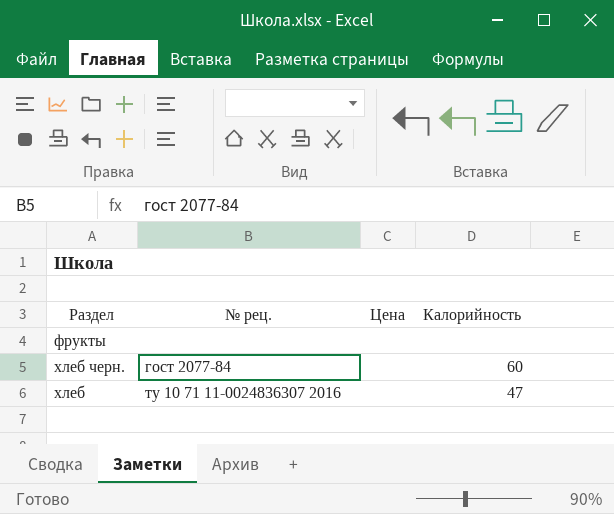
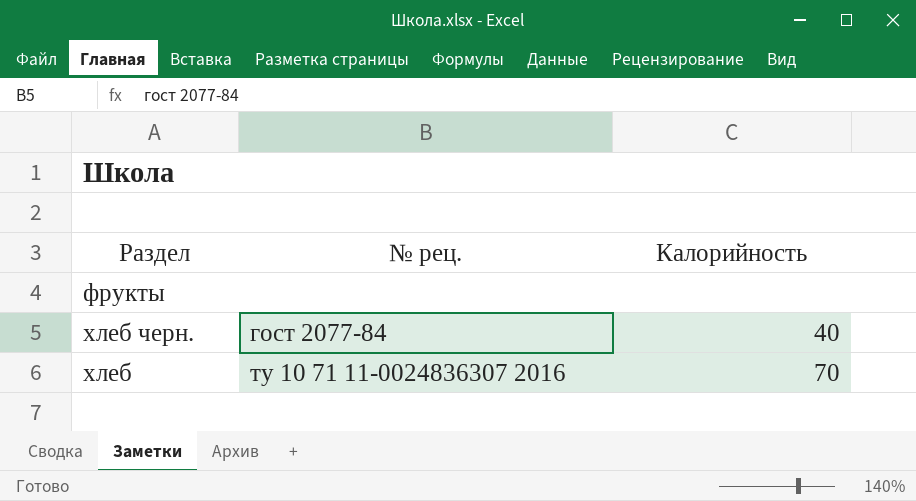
column Цена | position: 3 -> none
хлеб черн. | Калорийность: 60 -> 40
хлеб | Калорийность: 47 -> 70

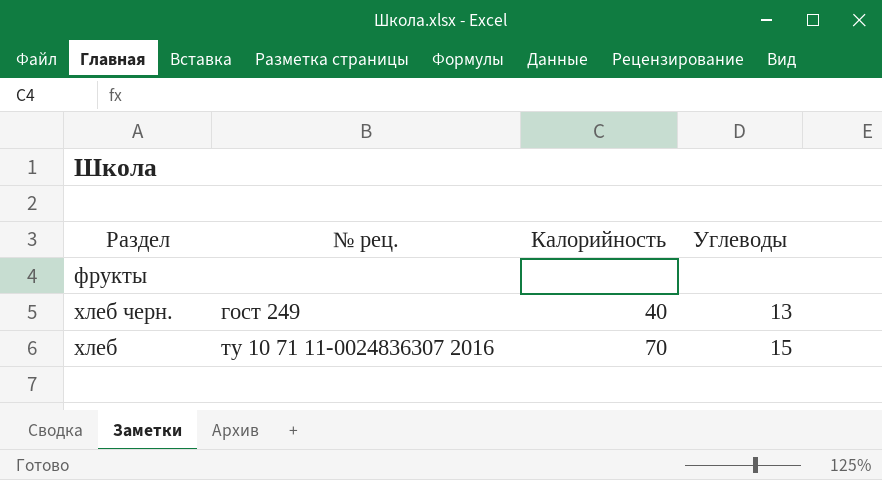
column Углеводы | position: none -> 4
хлеб черн. | № рец.: гост 2077-84 -> гост 249

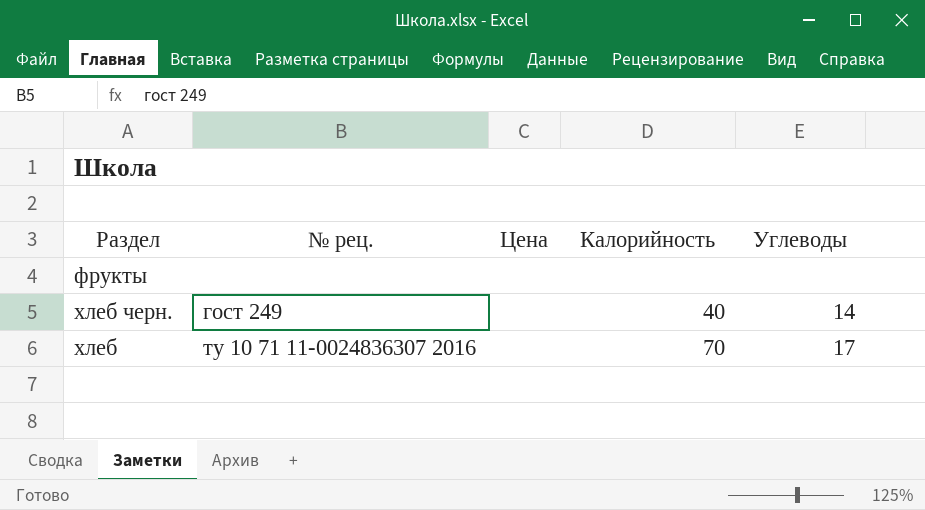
column Цена | position: none -> 3
хлеб черн. | Углеводы: 13 -> 14
хлеб | Углеводы: 15 -> 17

